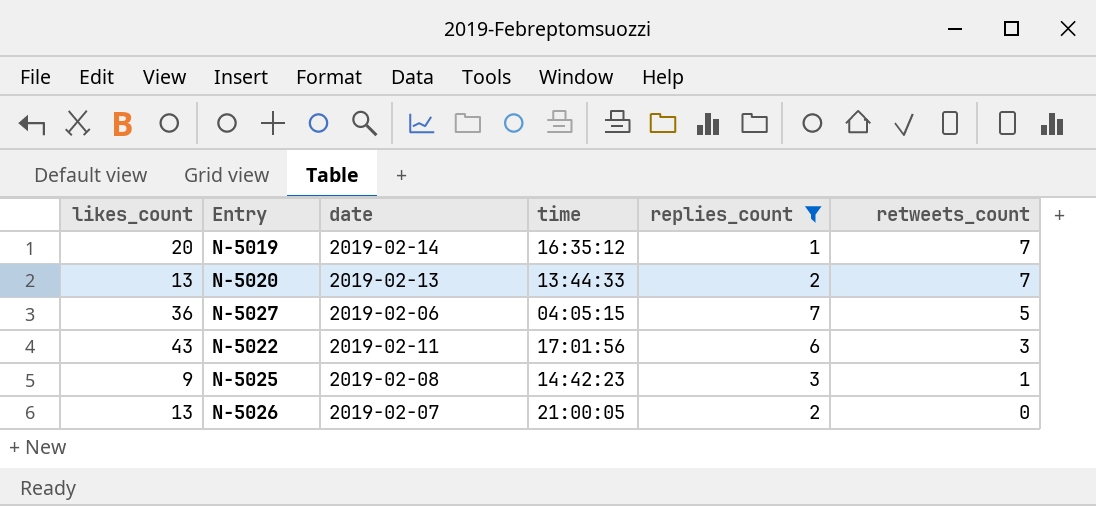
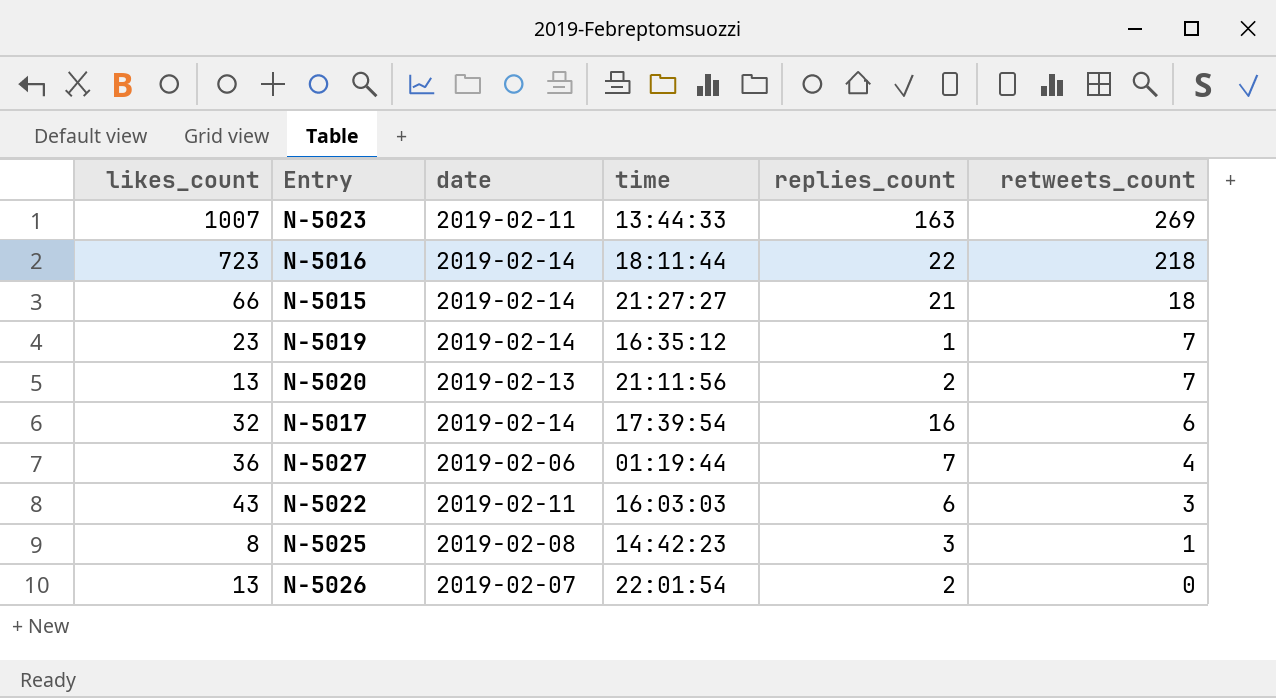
filter: replies_count <= 7 -> none
N-5019 | likes_count: 20 -> 23
N-5020 | time: 13:44:33 -> 21:11:56
N-5027 | time: 04:05:15 -> 01:19:44
N-5027 | retweets_count: 5 -> 4
N-5022 | time: 17:01:56 -> 16:03:03
N-5025 | likes_count: 9 -> 8
N-5026 | time: 21:00:05 -> 22:01:54

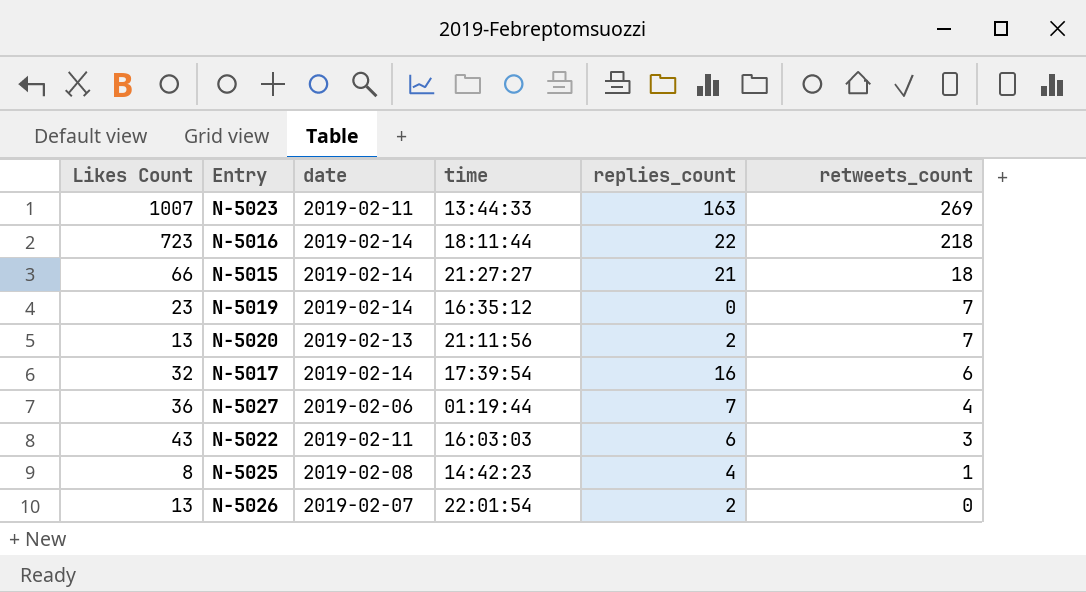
column name: likes_count -> Likes Count
N-5019 | replies_count: 1 -> 0
N-5025 | replies_count: 3 -> 4

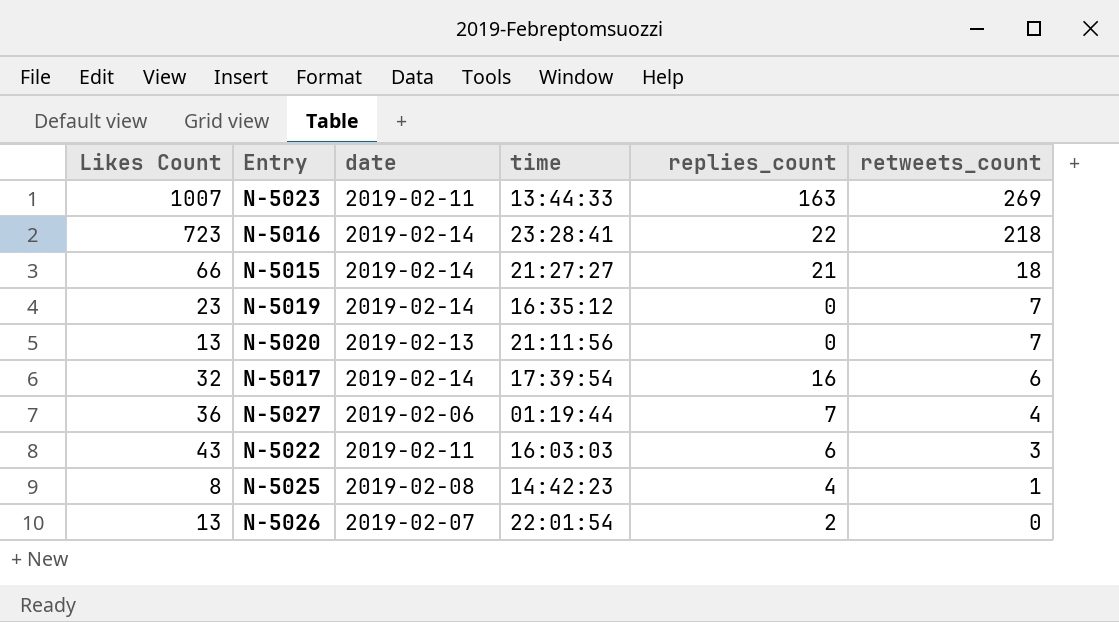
N-5016 | time: 18:11:44 -> 23:28:41
N-5020 | replies_count: 2 -> 0

